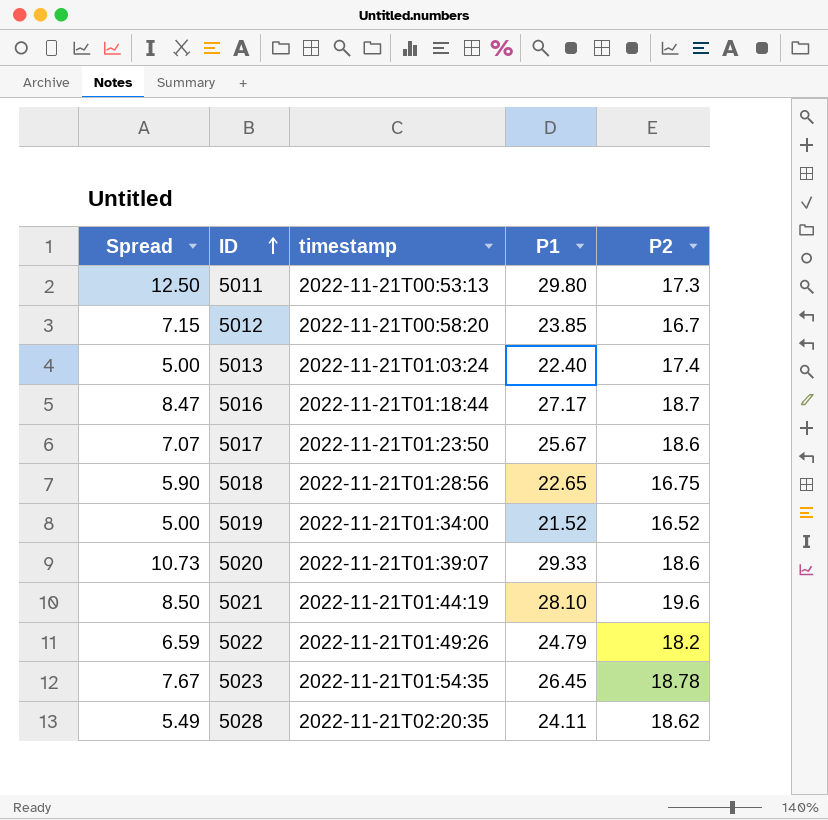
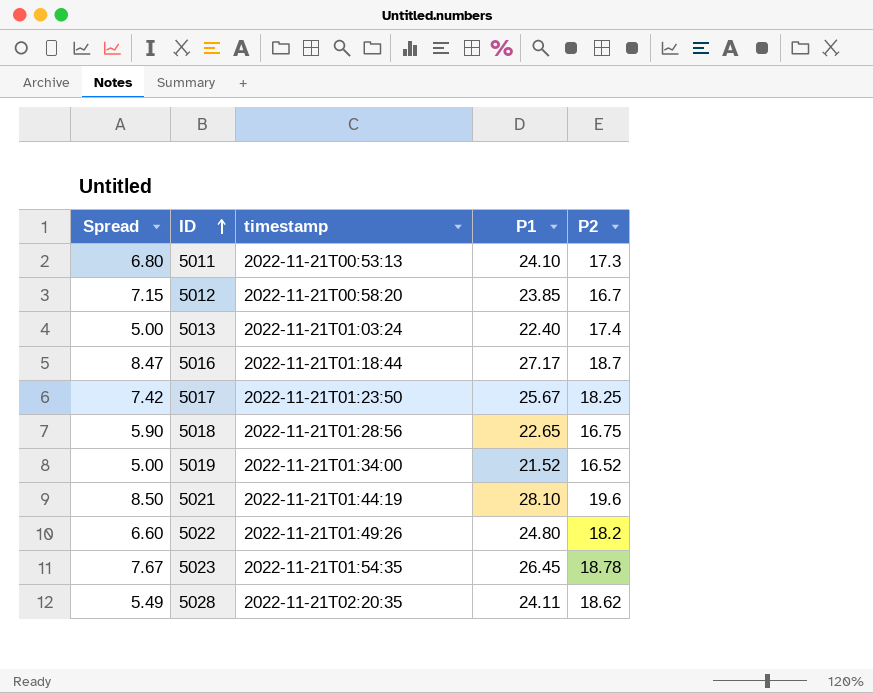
row 5020: 10.73 | 2022-11-21T01:39:07 | 29.33 | 18.6 -> none
5011 | Spread: 12.50 -> 6.80
5011 | P1: 29.80 -> 24.10
5017 | Spread: 7.07 -> 7.42
5017 | P2: 18.6 -> 18.25
5022 | Spread: 6.59 -> 6.60
5022 | P1: 24.79 -> 24.80

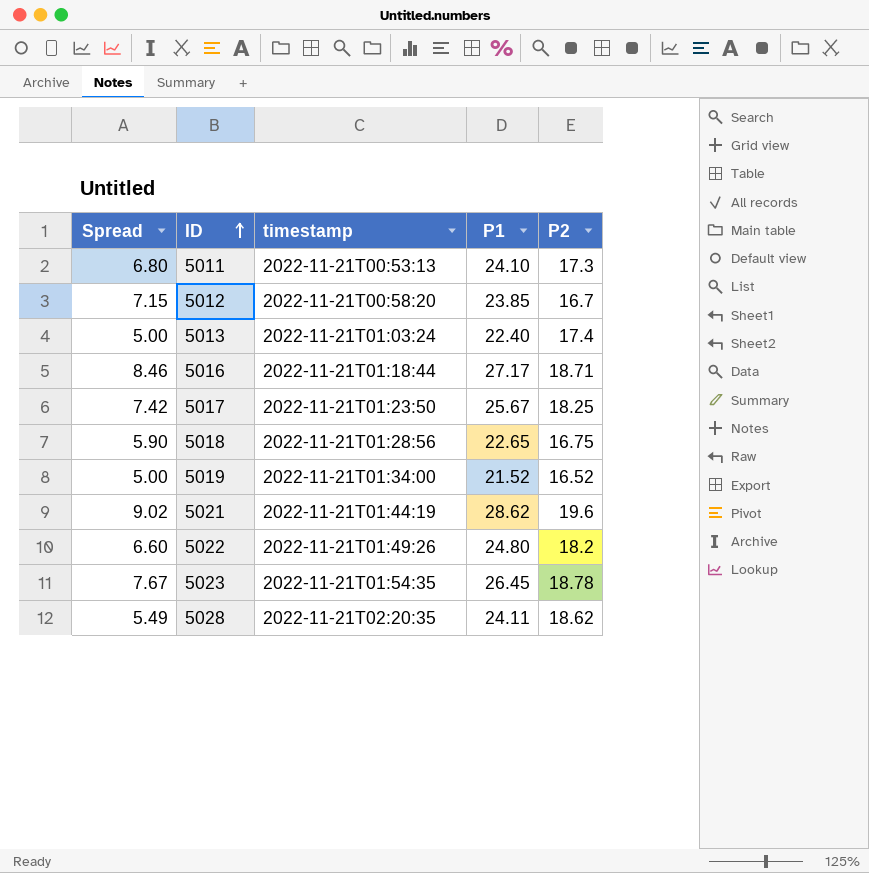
5016 | Spread: 8.47 -> 8.46
5016 | P2: 18.7 -> 18.71
5021 | Spread: 8.50 -> 9.02
5021 | P1: 28.10 -> 28.62

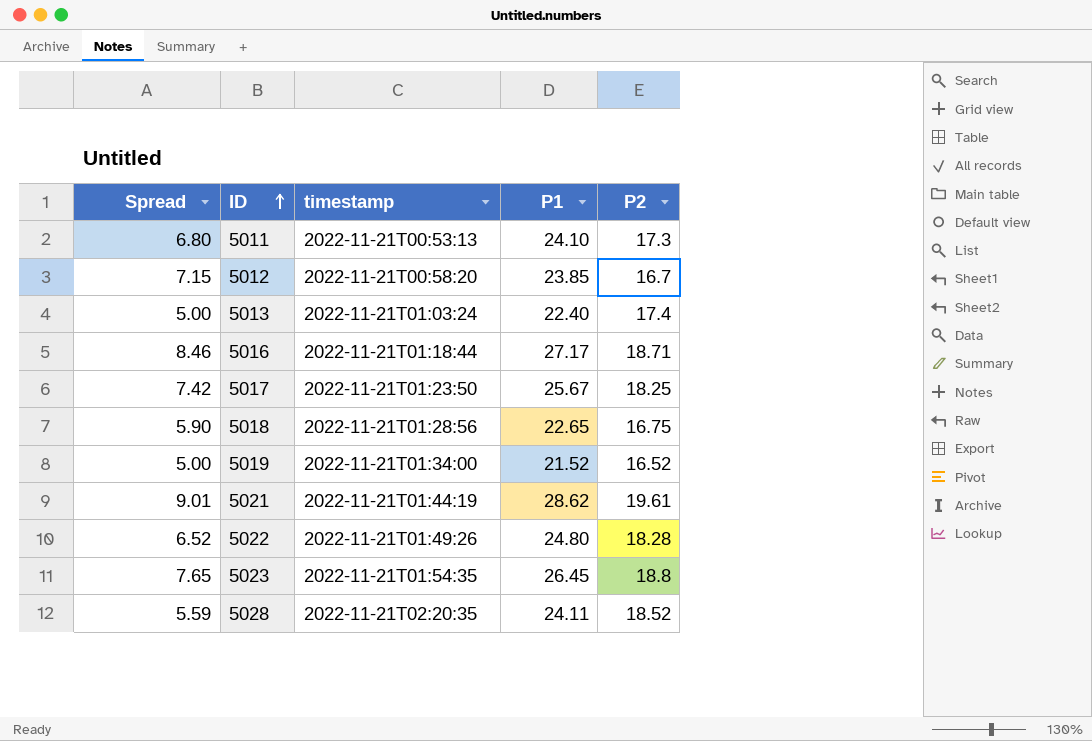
5021 | Spread: 9.02 -> 9.01
5021 | P2: 19.6 -> 19.61
5022 | Spread: 6.60 -> 6.52
5022 | P2: 18.2 -> 18.28
5023 | Spread: 7.67 -> 7.65
5023 | P2: 18.78 -> 18.8
5028 | Spread: 5.49 -> 5.59
5028 | P2: 18.62 -> 18.52

